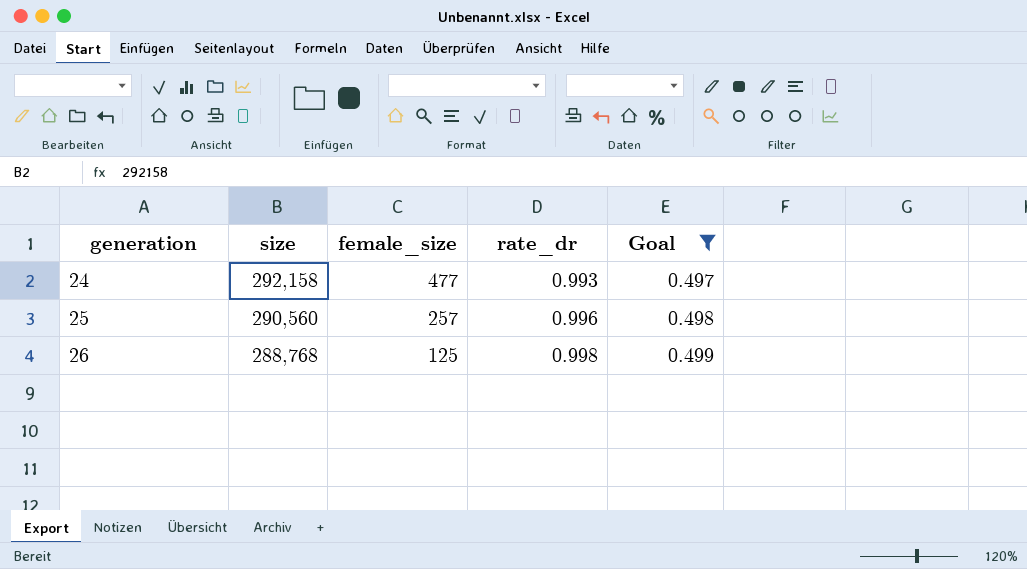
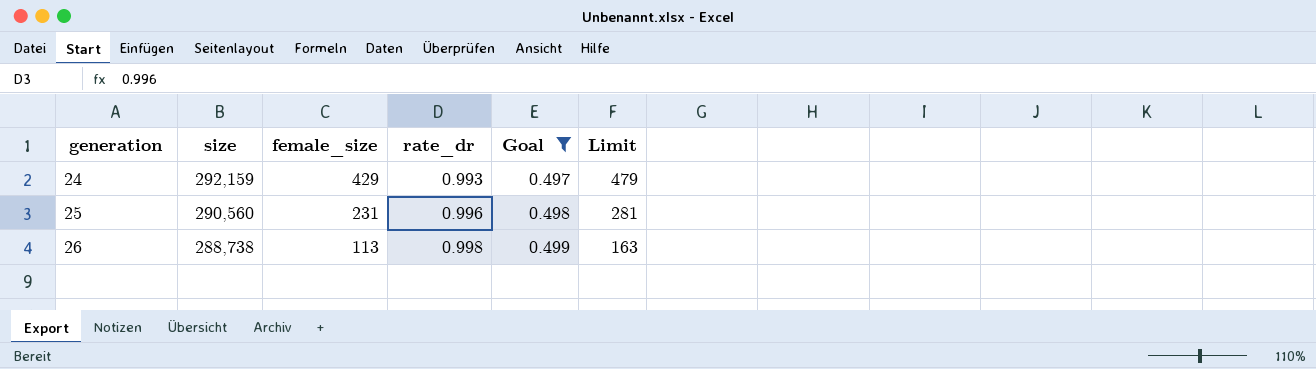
column Limit | formula: none -> [female_size] + 50
24 | size: 292,158 -> 292,159
24 | female_size: 477 -> 429
25 | female_size: 257 -> 231
26 | size: 288,768 -> 288,738
26 | female_size: 125 -> 113

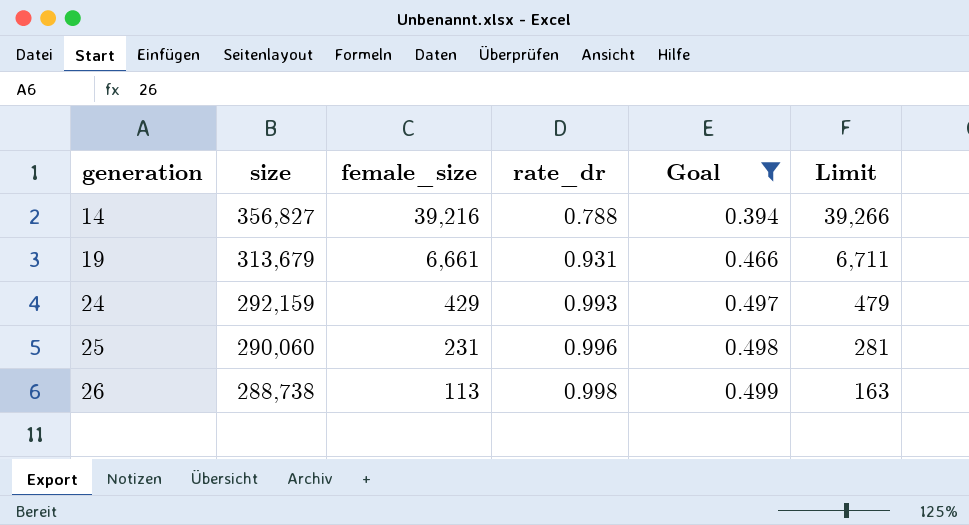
row 14: none -> 356,827 | 39,216 | 0.788 | 0.394 | 39,266
row 19: none -> 313,679 | 6,661 | 0.931 | 0.466 | 6,711
25 | size: 290,560 -> 290,060

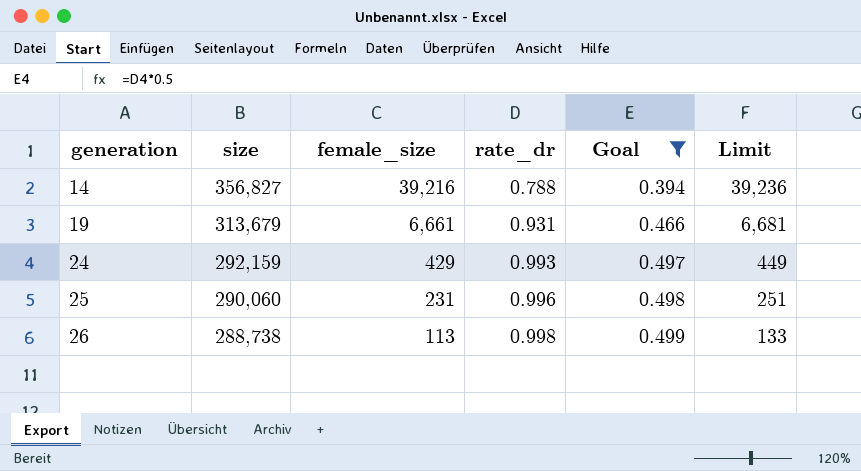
column Limit | formula: [female_size] + 50 -> [female_size] + 20

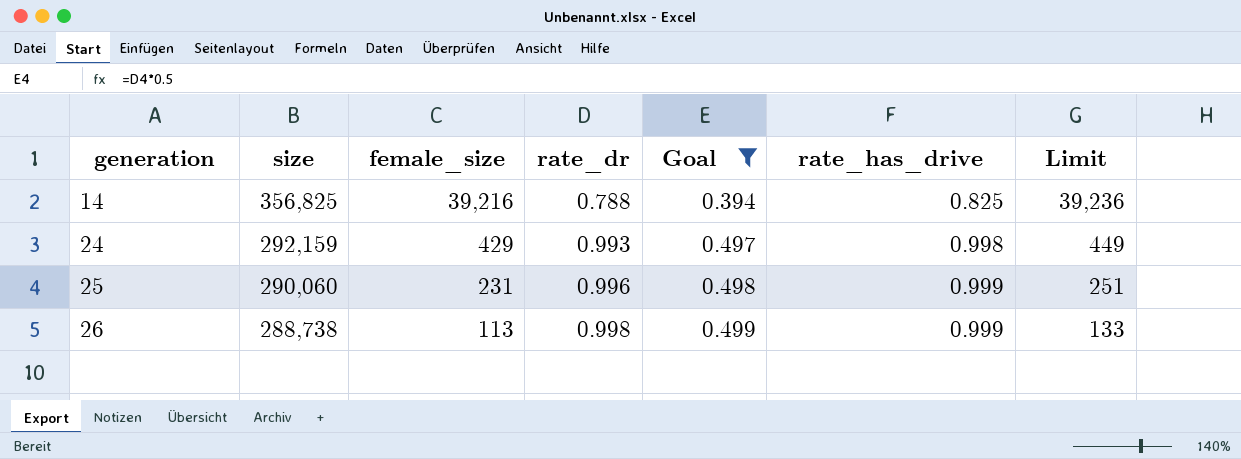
column rate_has_drive | position: none -> 6
row 19: 313,679 | 6,661 | 0.931 | 0.466 | 6,681 -> none
14 | size: 356,827 -> 356,825

